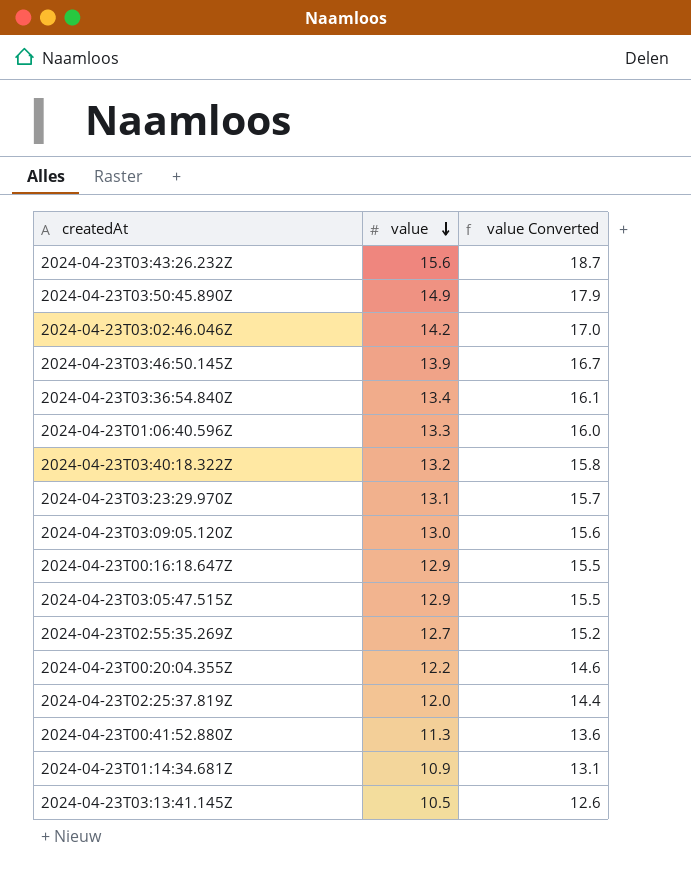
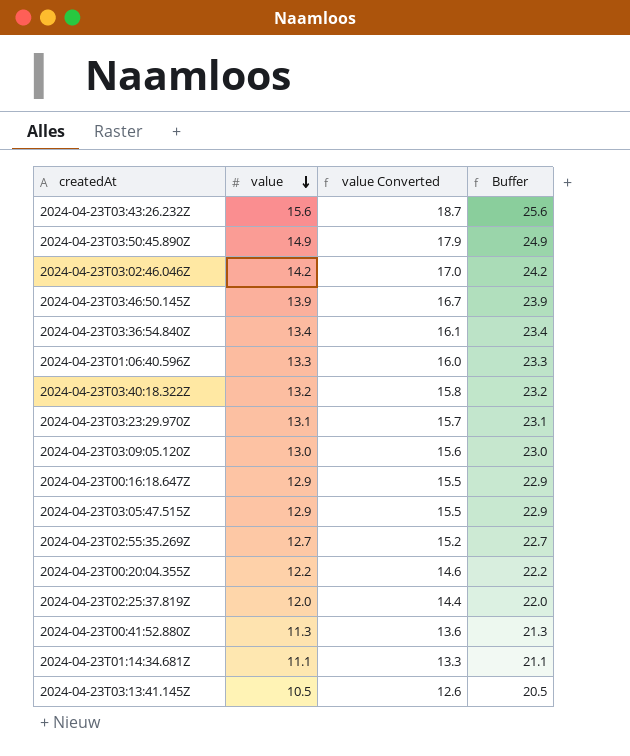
column Buffer | formula: none -> [value] + 10
2024-04-23T01:14:34.681Z | value: 10.9 -> 11.1
2024-04-23T01:14:34.681Z | value Converted: 13.1 -> 13.3

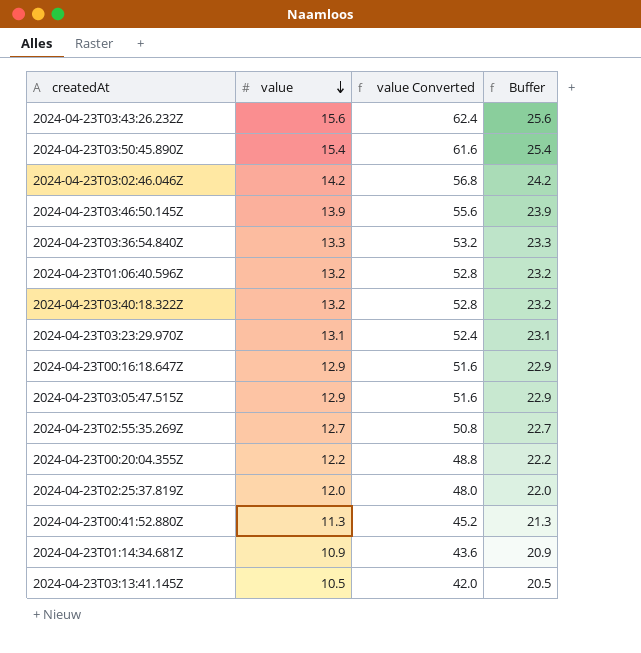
column value Converted | formula: [value] * 1.2 -> [value] * 4
row 2024-04-23T03:09:05.120Z: 13.0 | 15.6 | 23.0 -> none
2024-04-23T03:50:45.890Z | value: 14.9 -> 15.4
2024-04-23T03:50:45.890Z | Buffer: 24.9 -> 25.4
2024-04-23T03:36:54.840Z | value: 13.4 -> 13.3
2024-04-23T03:36:54.840Z | Buffer: 23.4 -> 23.3
2024-04-23T01:06:40.596Z | value: 13.3 -> 13.2
2024-04-23T01:06:40.596Z | Buffer: 23.3 -> 23.2
2024-04-23T01:14:34.681Z | value: 11.1 -> 10.9
2024-04-23T01:14:34.681Z | Buffer: 21.1 -> 20.9

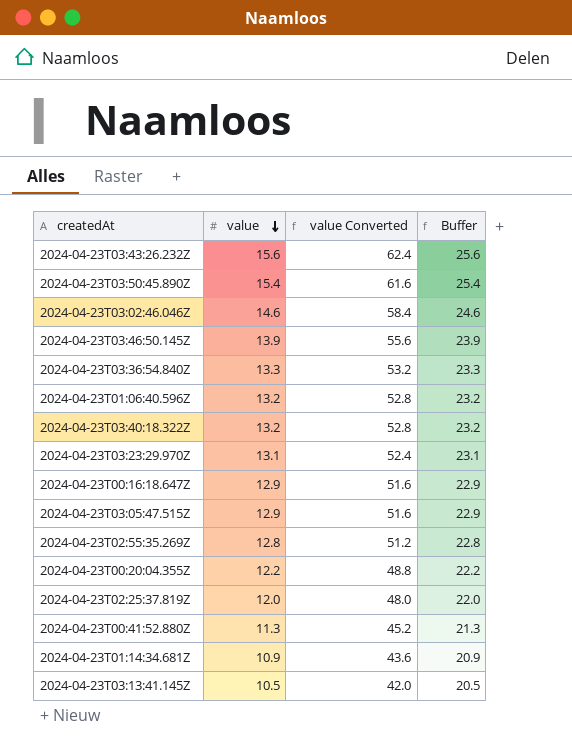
2024-04-23T03:02:46.046Z | value: 14.2 -> 14.6
2024-04-23T03:02:46.046Z | value Converted: 56.8 -> 58.4
2024-04-23T03:02:46.046Z | Buffer: 24.2 -> 24.6
2024-04-23T02:55:35.269Z | value: 12.7 -> 12.8
2024-04-23T02:55:35.269Z | value Converted: 50.8 -> 51.2
2024-04-23T02:55:35.269Z | Buffer: 22.7 -> 22.8

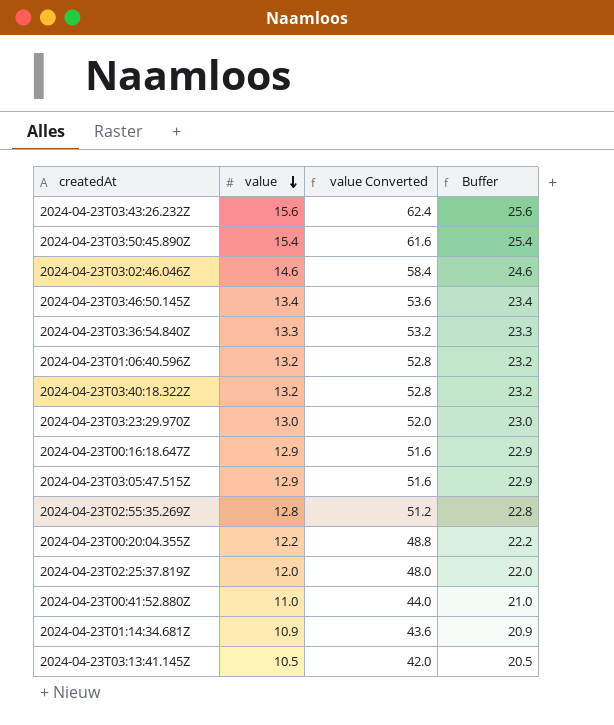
2024-04-23T03:46:50.145Z | value: 13.9 -> 13.4
2024-04-23T03:46:50.145Z | value Converted: 55.6 -> 53.6
2024-04-23T03:46:50.145Z | Buffer: 23.9 -> 23.4
2024-04-23T03:23:29.970Z | value: 13.1 -> 13.0
2024-04-23T03:23:29.970Z | value Converted: 52.4 -> 52.0
2024-04-23T03:23:29.970Z | Buffer: 23.1 -> 23.0
2024-04-23T00:41:52.880Z | value: 11.3 -> 11.0
2024-04-23T00:41:52.880Z | value Converted: 45.2 -> 44.0
2024-04-23T00:41:52.880Z | Buffer: 21.3 -> 21.0

